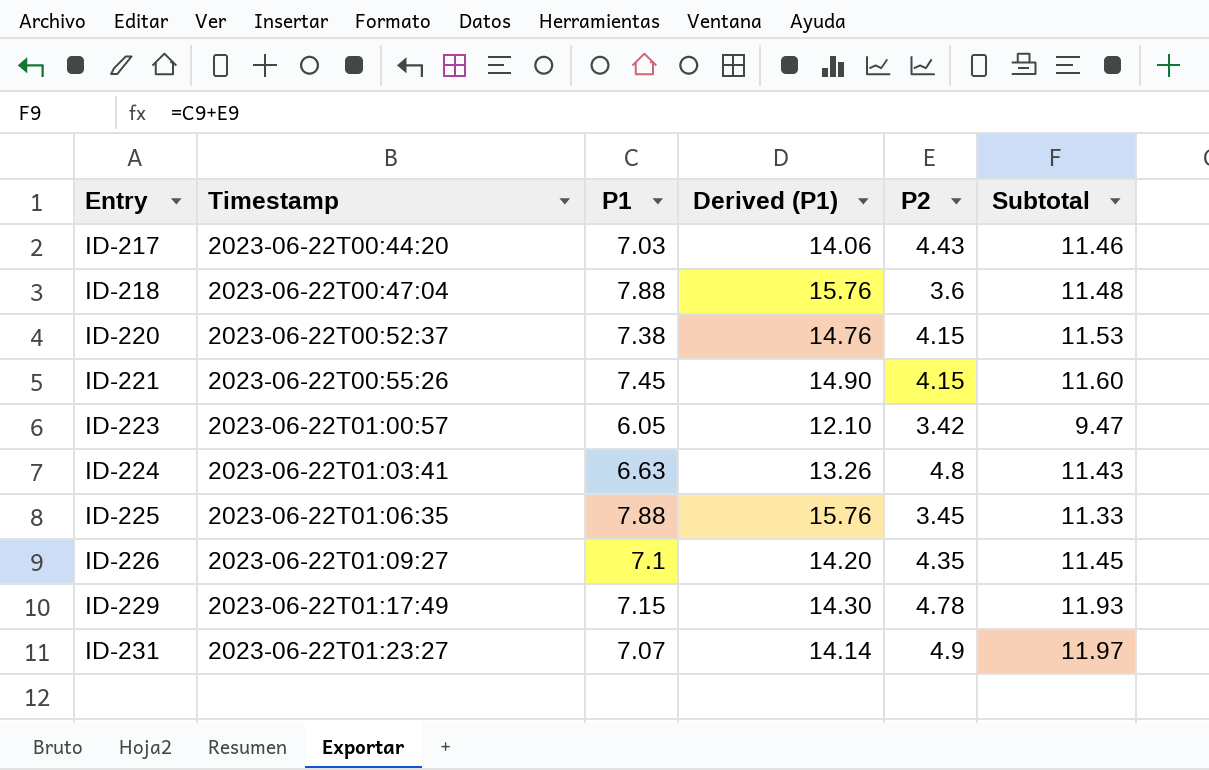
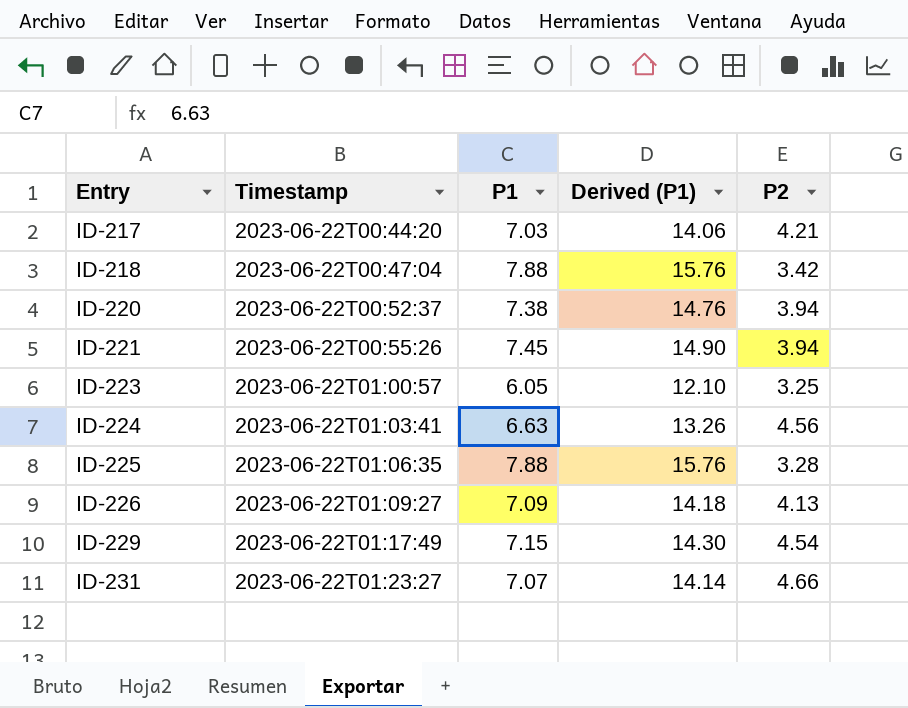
column Subtotal | formula: [P1] + [P2] -> none
ID-217 | P2: 4.43 -> 4.21
ID-218 | P2: 3.6 -> 3.42
ID-220 | P2: 4.15 -> 3.94
ID-221 | P2: 4.15 -> 3.94
ID-223 | P2: 3.42 -> 3.25
ID-224 | P2: 4.8 -> 4.56
ID-225 | P2: 3.45 -> 3.28
ID-226 | P1: 7.1 -> 7.09
ID-226 | Derived (P1): 14.20 -> 14.18
ID-226 | P2: 4.35 -> 4.13
ID-229 | P2: 4.78 -> 4.54
ID-231 | P2: 4.9 -> 4.66

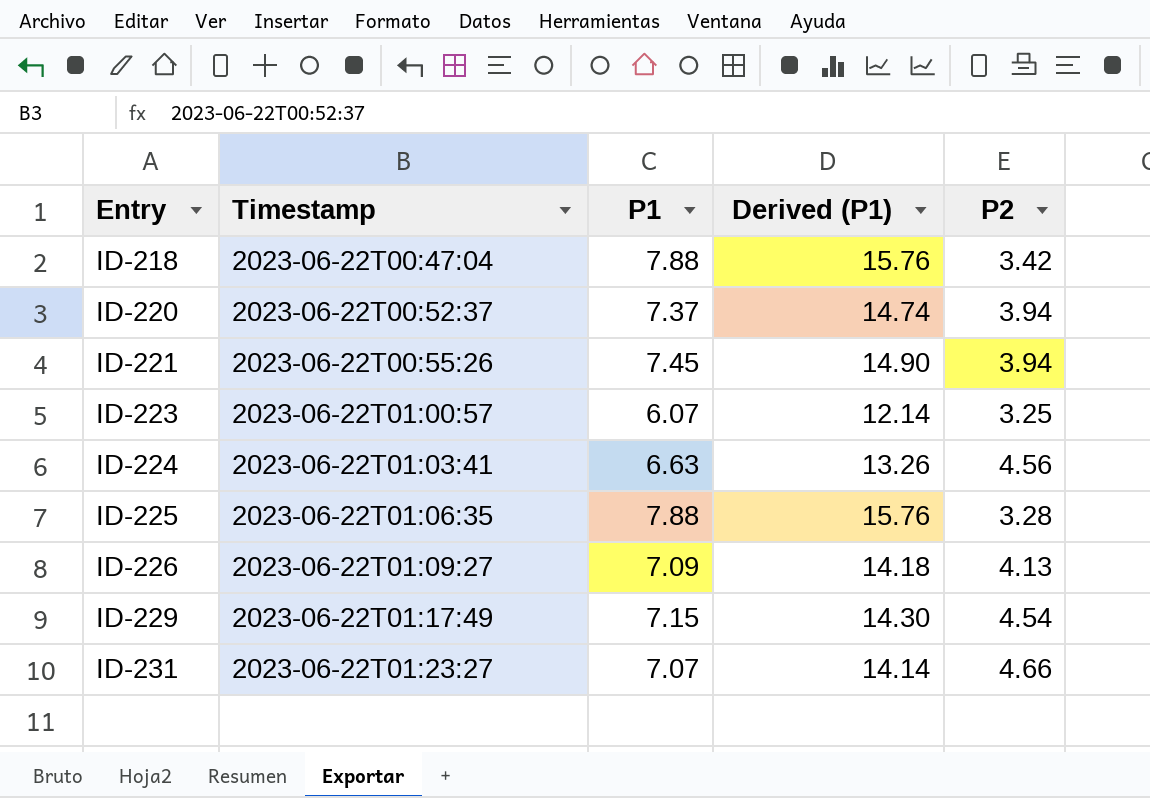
row ID-217: 2023-06-22T00:44:20 | 7.03 | 14.06 | 4.21 -> none
ID-220 | P1: 7.38 -> 7.37
ID-220 | Derived (P1): 14.76 -> 14.74
ID-223 | P1: 6.05 -> 6.07
ID-223 | Derived (P1): 12.10 -> 12.14

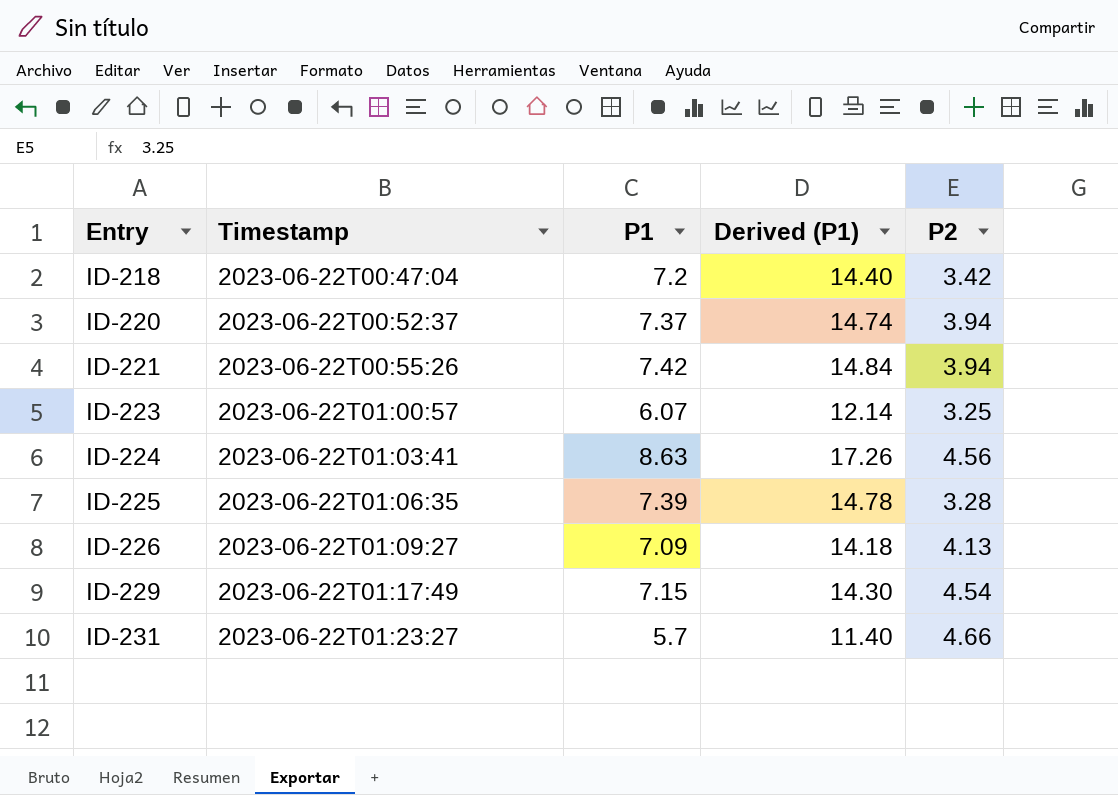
ID-218 | P1: 7.88 -> 7.2
ID-218 | Derived (P1): 15.76 -> 14.40
ID-221 | P1: 7.45 -> 7.42
ID-221 | Derived (P1): 14.90 -> 14.84
ID-224 | P1: 6.63 -> 8.63
ID-224 | Derived (P1): 13.26 -> 17.26
ID-225 | P1: 7.88 -> 7.39
ID-225 | Derived (P1): 15.76 -> 14.78
ID-231 | P1: 7.07 -> 5.7
ID-231 | Derived (P1): 14.14 -> 11.40

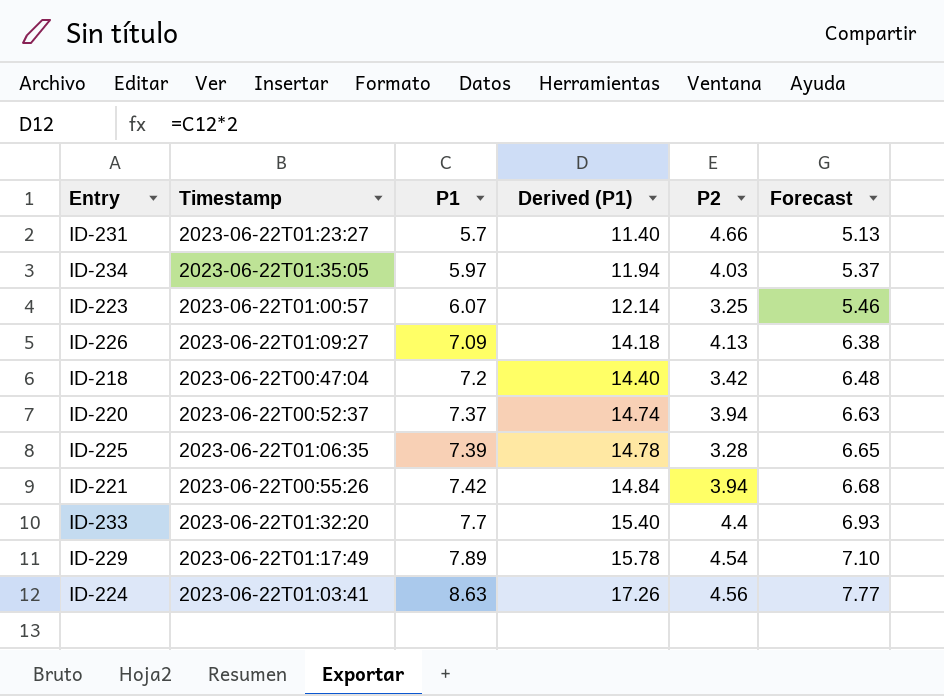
row order: Entry ascending -> P1 ascending
column Forecast | formula: none -> [P1] * 0.9
row ID-234: none -> 2023-06-22T01:35:05 | 5.97 | 11.94 | 4.03 | 5.37
row ID-233: none -> 2023-06-22T01:32:20 | 7.7 | 15.40 | 4.4 | 6.93
ID-229 | P1: 7.15 -> 7.89
ID-229 | Derived (P1): 14.30 -> 15.78

